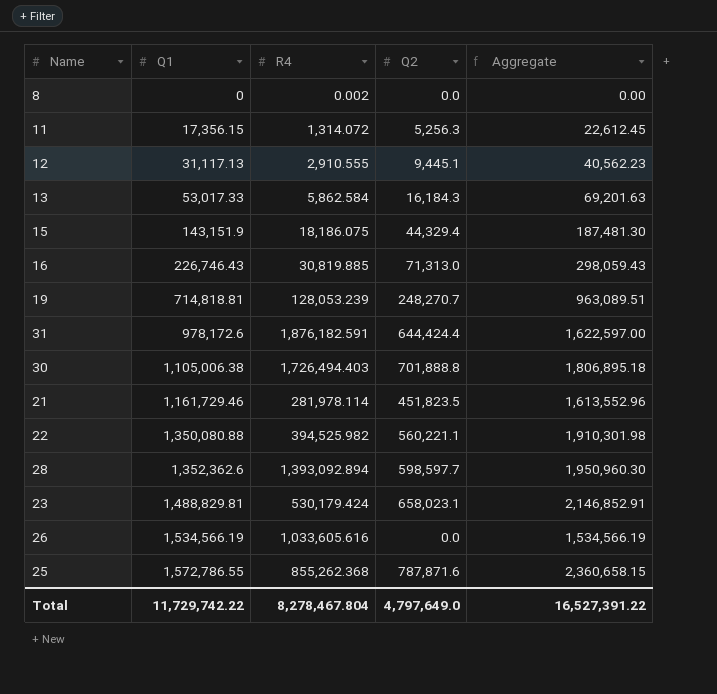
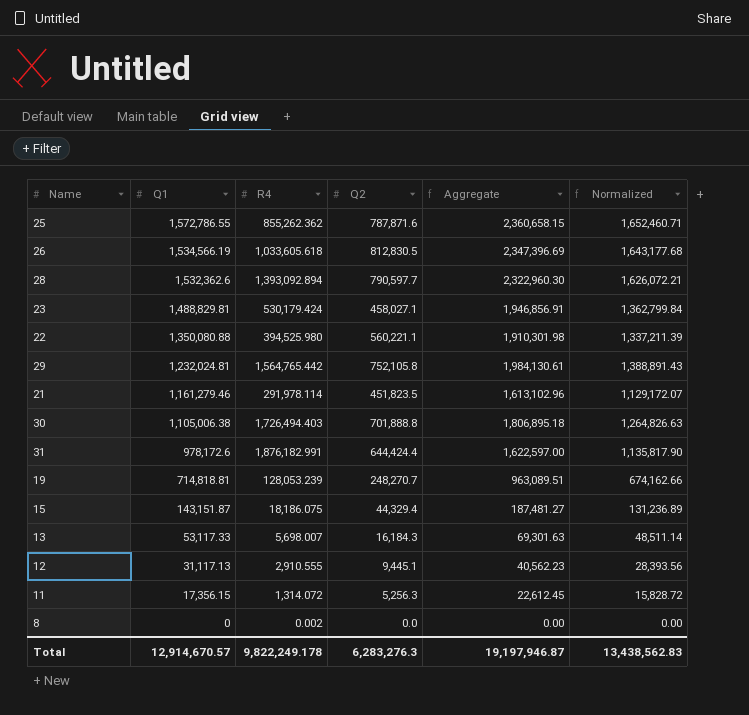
row order: Q1 ascending -> Q1 descending
column Normalized | formula: none -> [Aggregate] * 0.7
row 16: 226,746.43 | 30,819.885 | 71,313.0 | 298,059.43 -> none
25 | R4: 855,262.368 -> 855,262.362
26 | R4: 1,033,605.616 -> 1,033,605.618
26 | Q2: 0.0 -> 812,830.5
26 | Aggregate: 1,534,566.19 -> 2,347,396.69
28 | Q1: 1,352,362.6 -> 1,532,362.6
28 | Q2: 598,597.7 -> 790,597.7
28 | Aggregate: 1,950,960.30 -> 2,322,960.30
23 | Q2: 658,023.1 -> 458,027.1
23 | Aggregate: 2,146,852.91 -> 1,946,856.91
22 | R4: 394,525.982 -> 394,525.980
row 29: none -> 1,232,024.81 | 1,564,765.442 | 752,105.8 | 1,984,130.61 | 1,388,891.43
21 | Q1: 1,161,729.46 -> 1,161,279.46
21 | R4: 281,978.114 -> 291,978.114
21 | Aggregate: 1,613,552.96 -> 1,613,102.96
31 | R4: 1,876,182.591 -> 1,876,182.991
15 | Q1: 143,151.9 -> 143,151.87
15 | Aggregate: 187,481.30 -> 187,481.27
13 | Q1: 53,017.33 -> 53,117.33
13 | R4: 5,862.584 -> 5,698.007
13 | Aggregate: 69,201.63 -> 69,301.63
Total | Q1: 11,729,742.22 -> 12,914,670.57
Total | R4: 8,278,467.804 -> 9,822,249.178
Total | Q2: 4,797,649.0 -> 6,283,276.3
Total | Aggregate: 16,527,391.22 -> 19,197,946.87

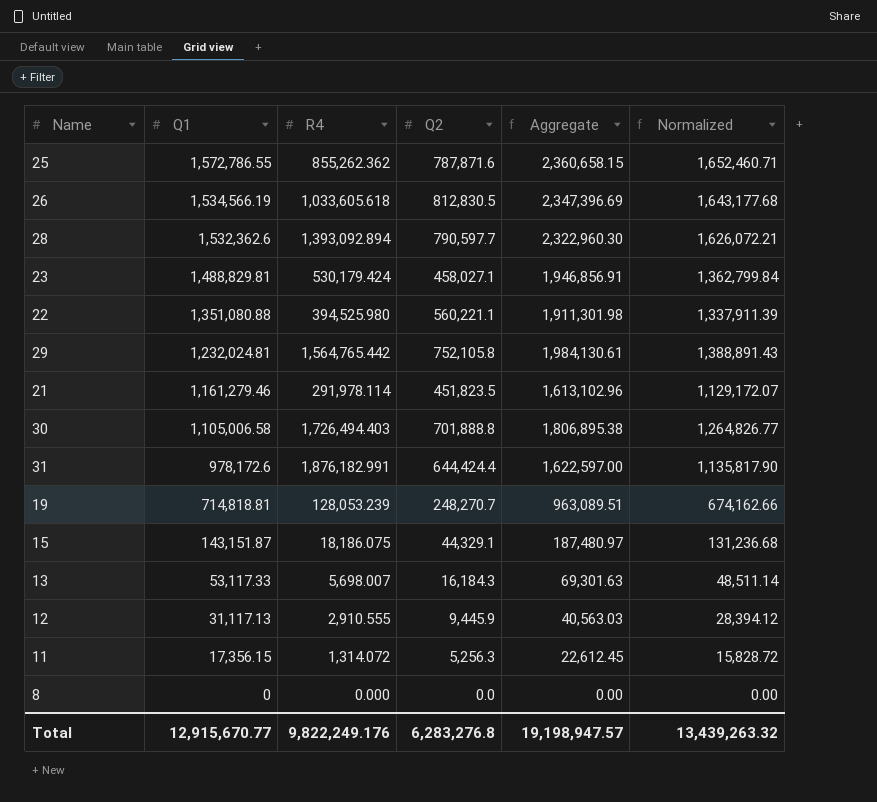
22 | Q1: 1,350,080.88 -> 1,351,080.88
22 | Aggregate: 1,910,301.98 -> 1,911,301.98
22 | Normalized: 1,337,211.39 -> 1,337,911.39
30 | Q1: 1,105,006.38 -> 1,105,006.58
30 | Aggregate: 1,806,895.18 -> 1,806,895.38
30 | Normalized: 1,264,826.63 -> 1,264,826.77
15 | Q2: 44,329.4 -> 44,329.1
15 | Aggregate: 187,481.27 -> 187,480.97
15 | Normalized: 131,236.89 -> 131,236.68
12 | Q2: 9,445.1 -> 9,445.9
12 | Aggregate: 40,562.23 -> 40,563.03
12 | Normalized: 28,393.56 -> 28,394.12
8 | R4: 0.002 -> 0.000
Total | Q1: 12,914,670.57 -> 12,915,670.77
Total | R4: 9,822,249.178 -> 9,822,249.176
Total | Q2: 6,283,276.3 -> 6,283,276.8
Total | Aggregate: 19,197,946.87 -> 19,198,947.57
Total | Normalized: 13,438,562.83 -> 13,439,263.32

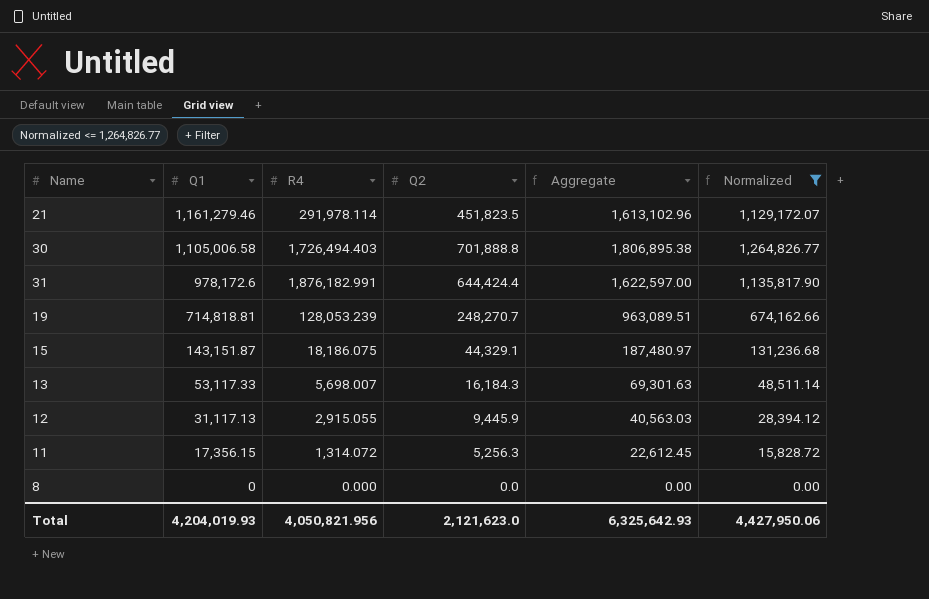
filter: none -> Normalized <= 1,264,826.77
12 | R4: 2,910.555 -> 2,915.055
Total | Q1: 12,915,670.77 -> 4,204,019.93
Total | R4: 9,822,249.176 -> 4,050,821.956
Total | Q2: 6,283,276.8 -> 2,121,623.0
Total | Aggregate: 19,198,947.57 -> 6,325,642.93
Total | Normalized: 13,439,263.32 -> 4,427,950.06

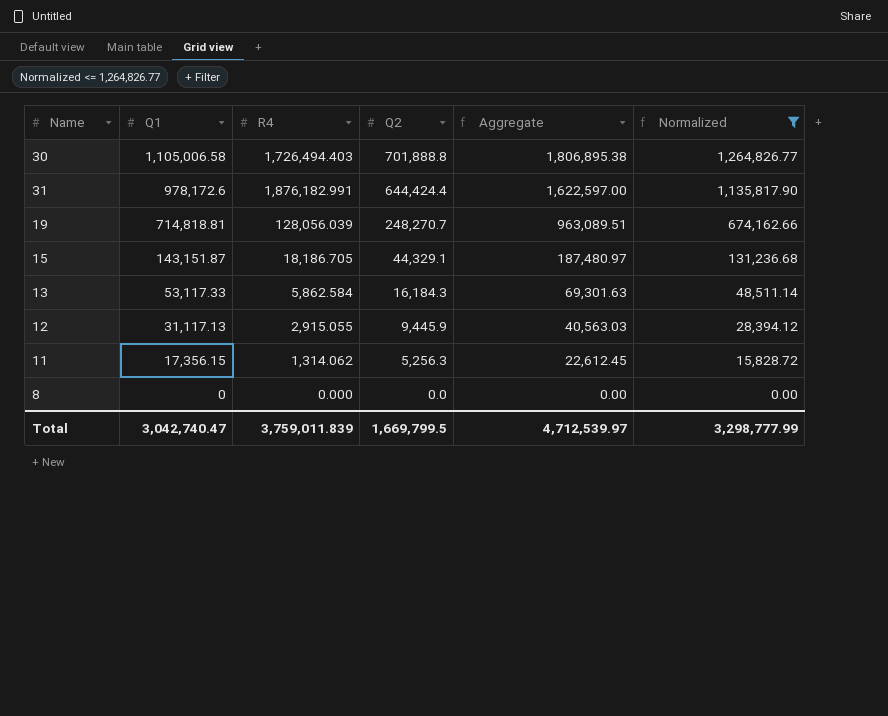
row 21: 1,161,279.46 | 291,978.114 | 451,823.5 | 1,613,102.96 | 1,129,172.07 -> none
19 | R4: 128,053.239 -> 128,056.039
15 | R4: 18,186.075 -> 18,186.705
13 | R4: 5,698.007 -> 5,862.584
11 | R4: 1,314.072 -> 1,314.062
Total | Q1: 4,204,019.93 -> 3,042,740.47
Total | R4: 4,050,821.956 -> 3,759,011.839
Total | Q2: 2,121,623.0 -> 1,669,799.5
Total | Aggregate: 6,325,642.93 -> 4,712,539.97
Total | Normalized: 4,427,950.06 -> 3,298,777.99

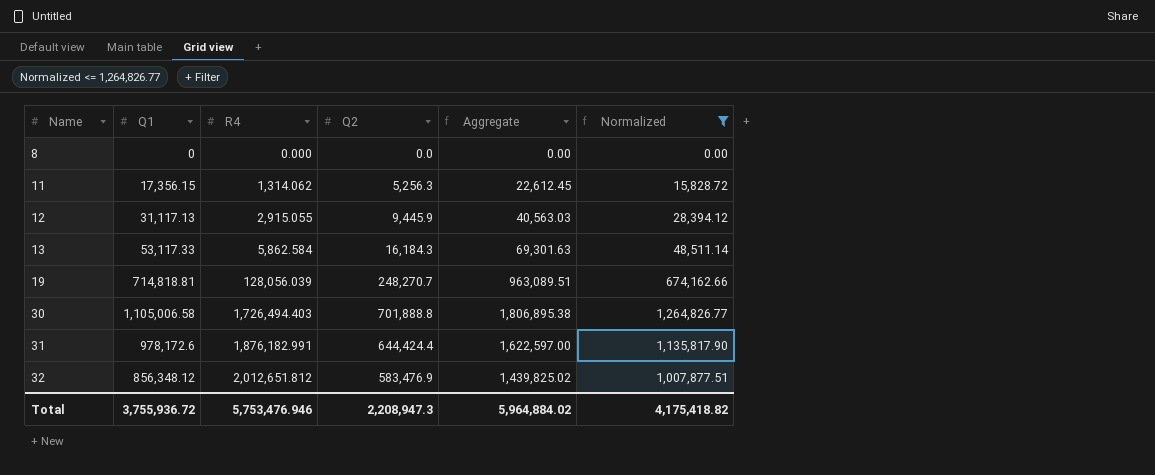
row order: Q1 descending -> Name ascending
row 15: 143,151.87 | 18,186.705 | 44,329.1 | 187,480.97 | 131,236.68 -> none
row 32: none -> 856,348.12 | 2,012,651.812 | 583,476.9 | 1,439,825.02 | 1,007,877.51
Total | Q1: 3,042,740.47 -> 3,755,936.72
Total | R4: 3,759,011.839 -> 5,753,476.946
Total | Q2: 1,669,799.5 -> 2,208,947.3
Total | Aggregate: 4,712,539.97 -> 5,964,884.02
Total | Normalized: 3,298,777.99 -> 4,175,418.82

